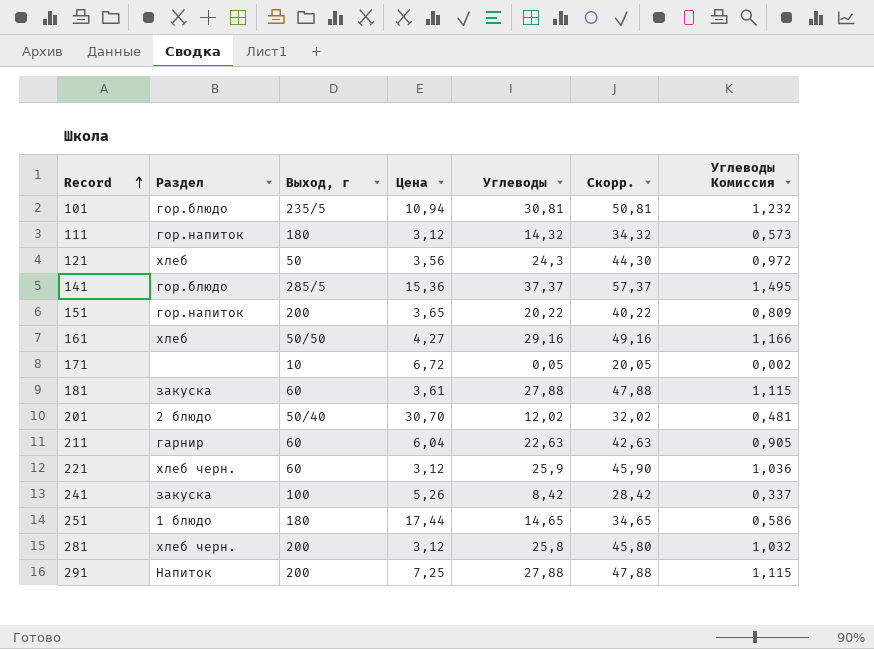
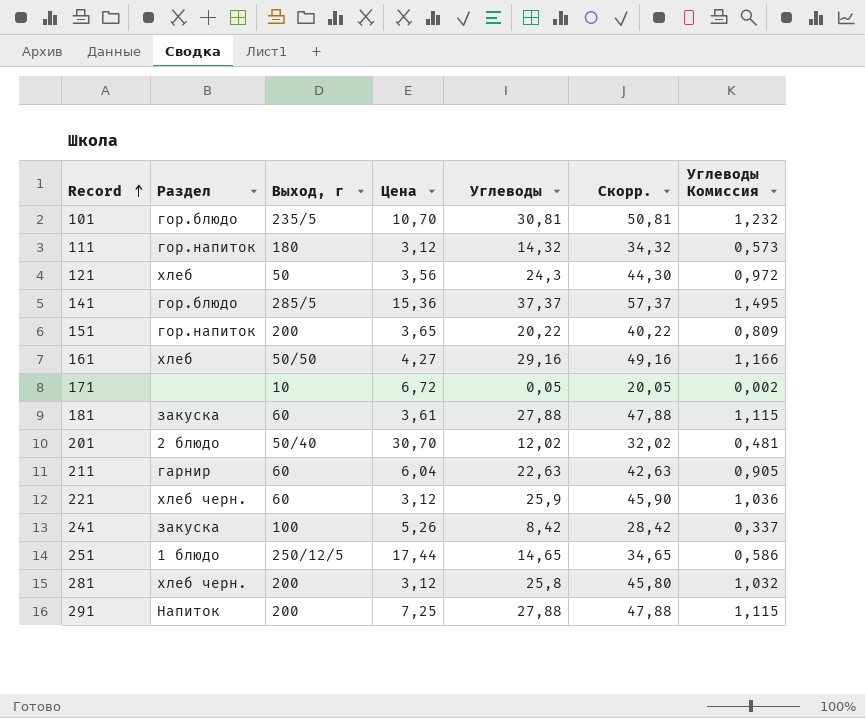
101 | Цена: 10,94 -> 10,70
251 | Выход, г: 180 -> 250/12/5

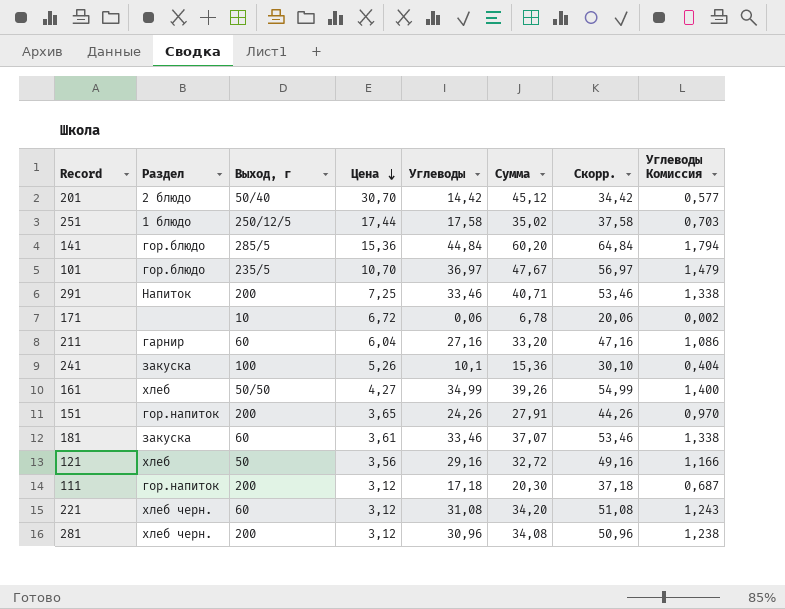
row order: Record ascending -> Цена descending
column Сумма | formula: none -> [Цена] + [Углеводы]
201 | Углеводы: 12,02 -> 14,42
201 | Скорр.: 32,02 -> 34,42
201 | Углеводы Комиссия: 0,481 -> 0,577
251 | Углеводы: 14,65 -> 17,58
251 | Скорр.: 34,65 -> 37,58
251 | Углеводы Комиссия: 0,586 -> 0,703
141 | Углеводы: 37,37 -> 44,84
141 | Скорр.: 57,37 -> 64,84
141 | Углеводы Комиссия: 1,495 -> 1,794
101 | Углеводы: 30,81 -> 36,97
101 | Скорр.: 50,81 -> 56,97
101 | Углеводы Комиссия: 1,232 -> 1,479
291 | Углеводы: 27,88 -> 33,46
291 | Скорр.: 47,88 -> 53,46
291 | Углеводы Комиссия: 1,115 -> 1,338
171 | Углеводы: 0,05 -> 0,06
171 | Скорр.: 20,05 -> 20,06
211 | Углеводы: 22,63 -> 27,16
211 | Скорр.: 42,63 -> 47,16
211 | Углеводы Комиссия: 0,905 -> 1,086
241 | Углеводы: 8,42 -> 10,1
241 | Скорр.: 28,42 -> 30,10
241 | Углеводы Комиссия: 0,337 -> 0,404
161 | Углеводы: 29,16 -> 34,99
161 | Скорр.: 49,16 -> 54,99
161 | Углеводы Комиссия: 1,166 -> 1,400
151 | Углеводы: 20,22 -> 24,26
151 | Скорр.: 40,22 -> 44,26
151 | Углеводы Комиссия: 0,809 -> 0,970
181 | Углеводы: 27,88 -> 33,46
181 | Скорр.: 47,88 -> 53,46
181 | Углеводы Комиссия: 1,115 -> 1,338
121 | Углеводы: 24,3 -> 29,16
121 | Скорр.: 44,30 -> 49,16
121 | Углеводы Комиссия: 0,972 -> 1,166
111 | Выход, г: 180 -> 200
111 | Углеводы: 14,32 -> 17,18
111 | Скорр.: 34,32 -> 37,18
111 | Углеводы Комиссия: 0,573 -> 0,687
221 | Углеводы: 25,9 -> 31,08
221 | Скорр.: 45,90 -> 51,08
221 | Углеводы Комиссия: 1,036 -> 1,243
281 | Углеводы: 25,8 -> 30,96
281 | Скорр.: 45,80 -> 50,96
281 | Углеводы Комиссия: 1,032 -> 1,238

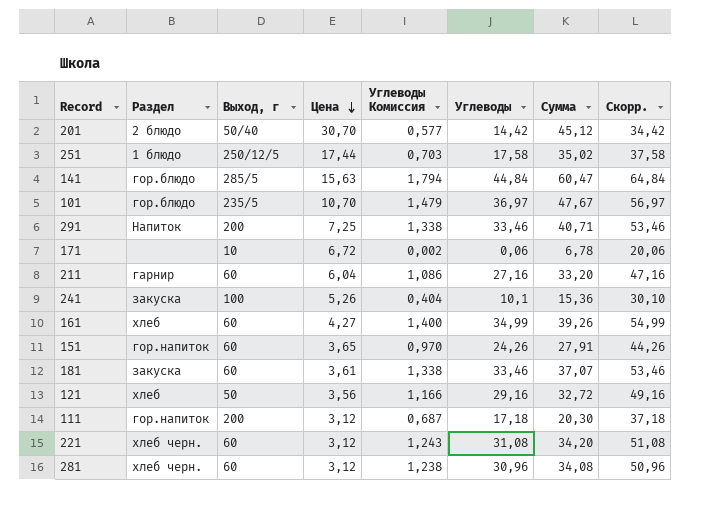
column Углеводы Комиссия | position: 8 -> 5
141 | Цена: 15,36 -> 15,63
141 | Сумма: 60,20 -> 60,47
161 | Выход, г: 50/50 -> 60
151 | Выход, г: 200 -> 60
281 | Выход, г: 200 -> 60

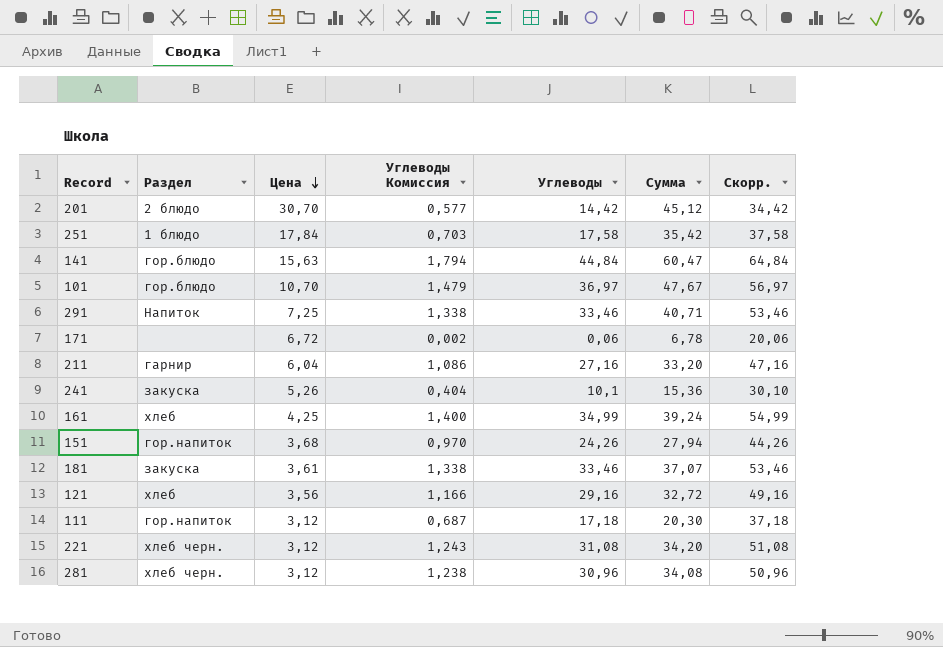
column Выход, г | position: 3 -> none
251 | Цена: 17,44 -> 17,84
251 | Сумма: 35,02 -> 35,42
161 | Цена: 4,27 -> 4,25
161 | Сумма: 39,26 -> 39,24
151 | Цена: 3,65 -> 3,68
151 | Сумма: 27,91 -> 27,94

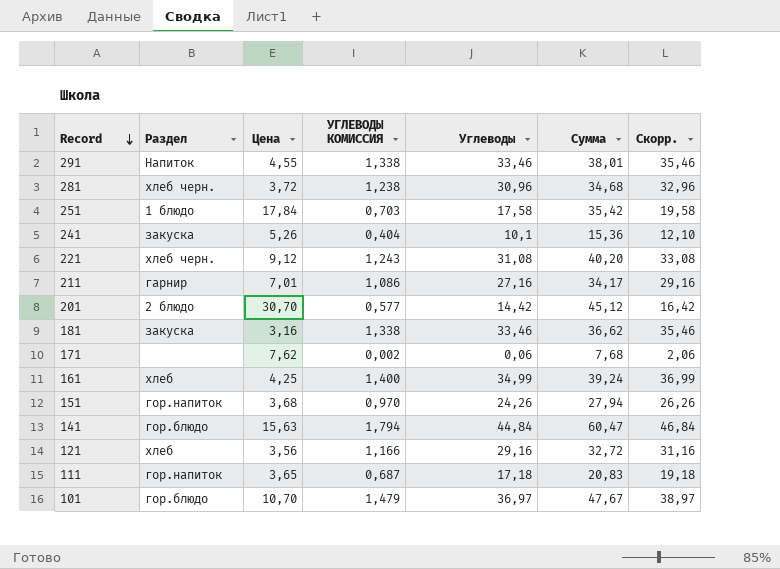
row order: Цена descending -> Record descending
column name: Углеводы Комиссия -> УГЛЕВОДЫ КОМИССИЯ
column Скорр. | formula: [Углеводы] + 20 -> [Углеводы] + 2
291 | Цена: 7,25 -> 4,55
291 | Сумма: 40,71 -> 38,01
281 | Цена: 3,12 -> 3,72
281 | Сумма: 34,08 -> 34,68
221 | Цена: 3,12 -> 9,12
221 | Сумма: 34,20 -> 40,20
211 | Цена: 6,04 -> 7,01
211 | Сумма: 33,20 -> 34,17
181 | Цена: 3,61 -> 3,16
181 | Сумма: 37,07 -> 36,62
171 | Цена: 6,72 -> 7,62
171 | Сумма: 6,78 -> 7,68
111 | Цена: 3,12 -> 3,65
111 | Сумма: 20,30 -> 20,83

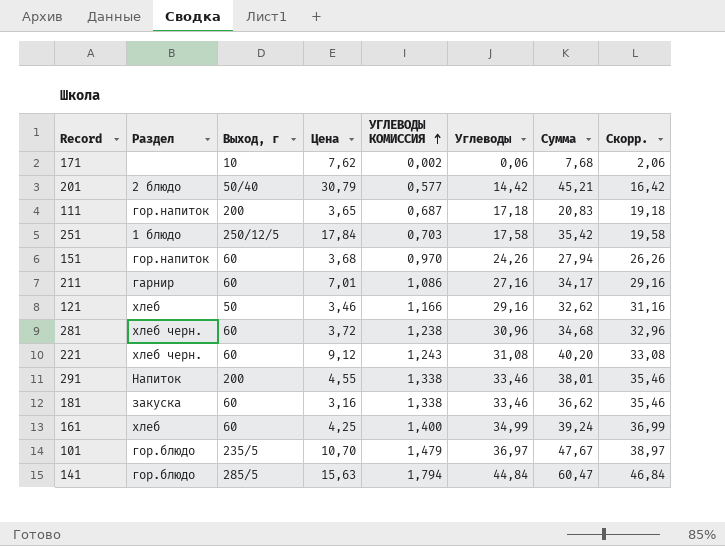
row order: Record descending -> УГЛЕВОДЫ КОМИССИЯ ascending
column Выход, г | position: none -> 3
row 241: закуска | 5,26 | 0,404 | 10,1 | 15,36 | 12,10 -> none
201 | Цена: 30,70 -> 30,79
201 | Сумма: 45,12 -> 45,21
121 | Цена: 3,56 -> 3,46
121 | Сумма: 32,72 -> 32,62

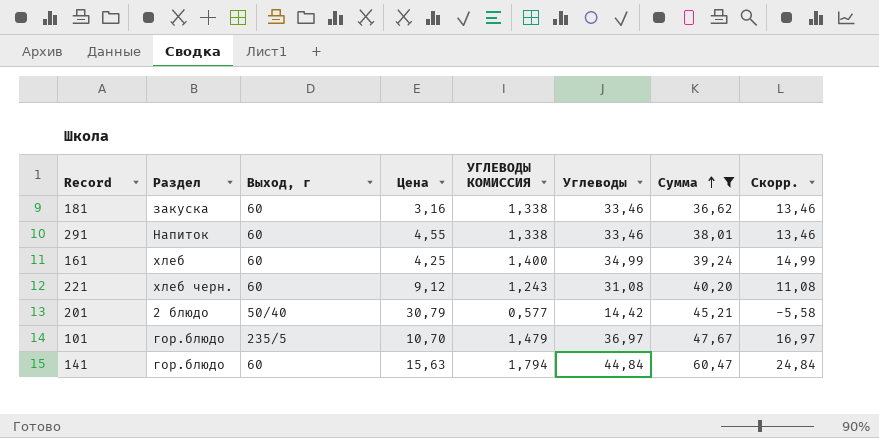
filter: none -> Сумма >= 36,62
row order: УГЛЕВОДЫ КОМИССИЯ ascending -> Сумма ascending
column Скорр. | formula: [Углеводы] + 2 -> [Углеводы] - 20
291 | Выход, г: 200 -> 60
141 | Выход, г: 285/5 -> 60

